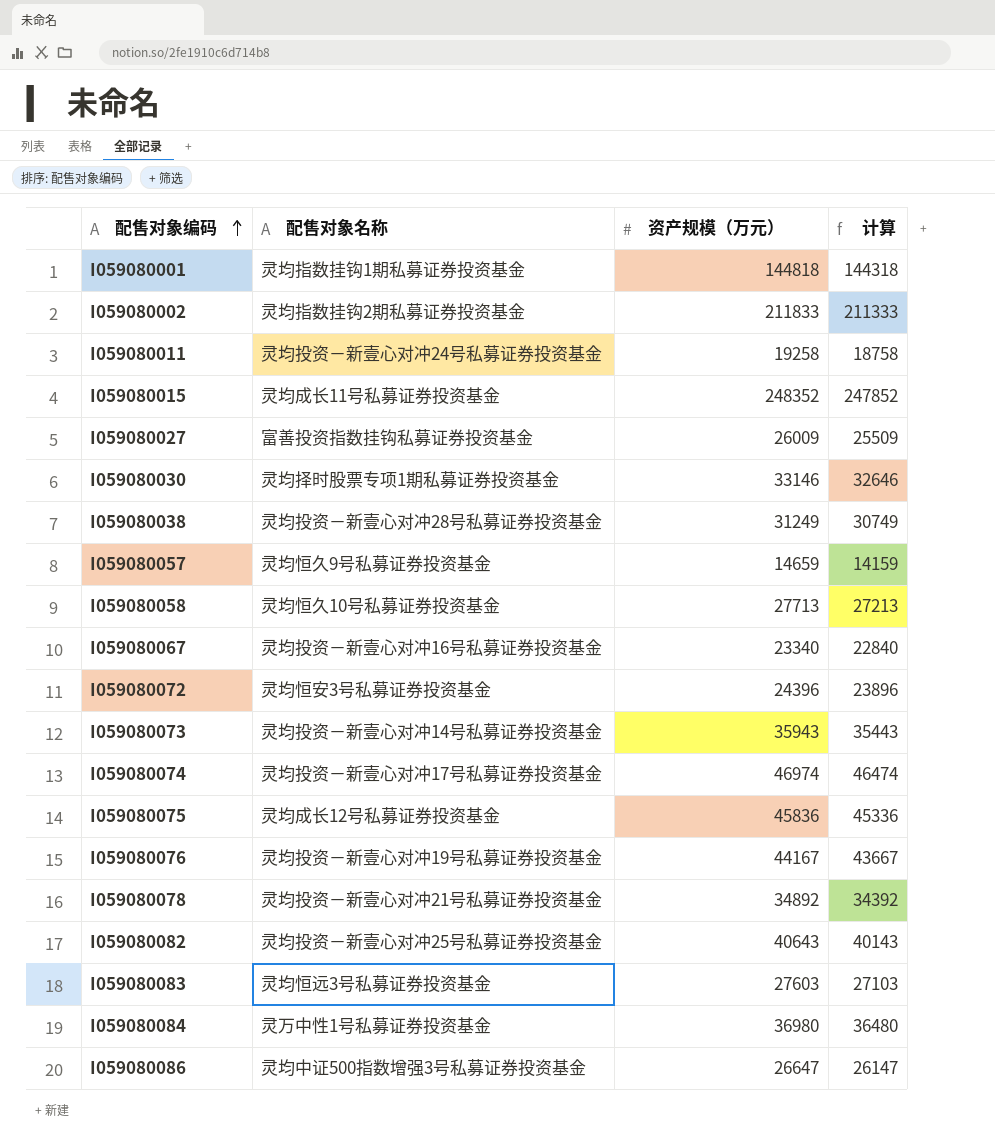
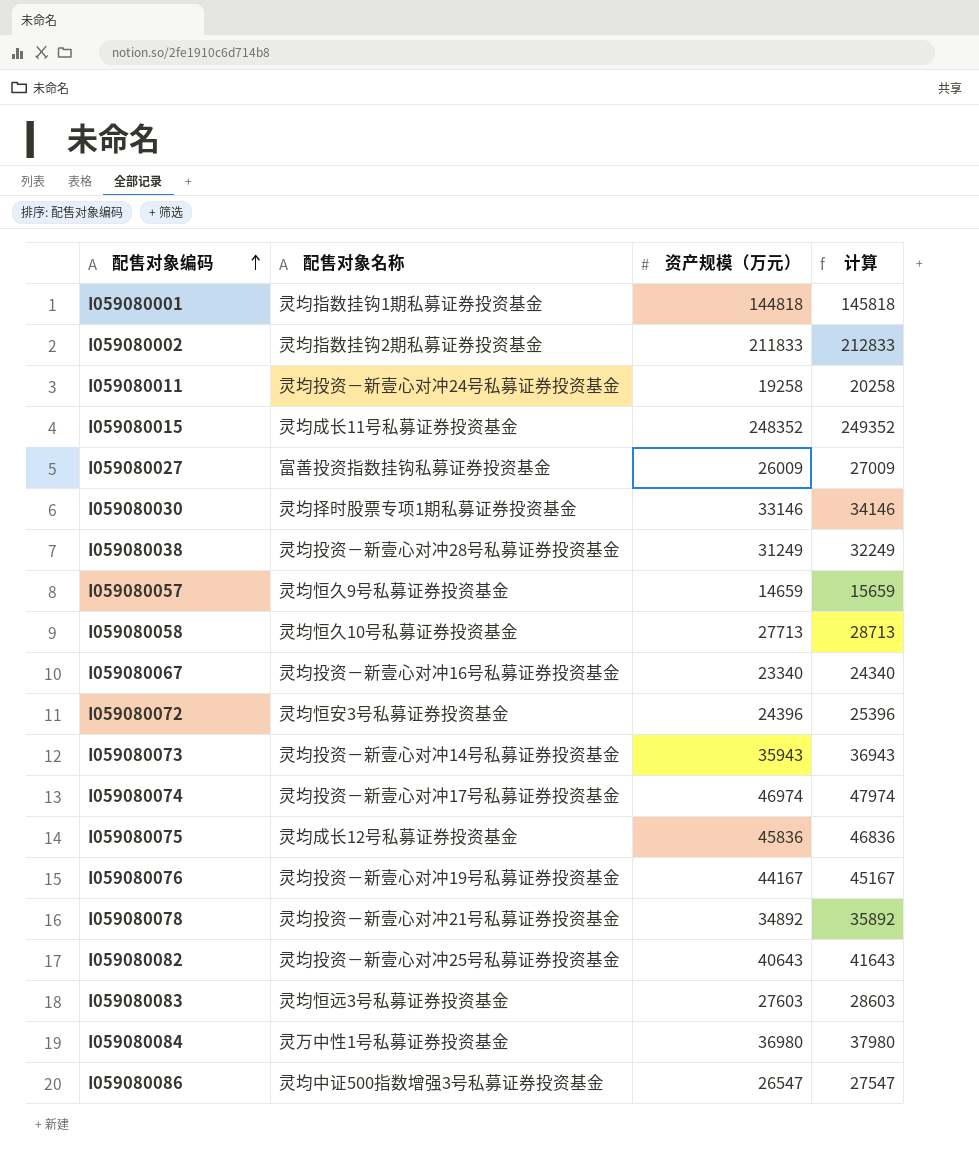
column 计算 | formula: [资产规模（万元）] - 500 -> [资产规模（万元）] + 1000
I059080086 | 资产规模（万元）: 26647 -> 26547

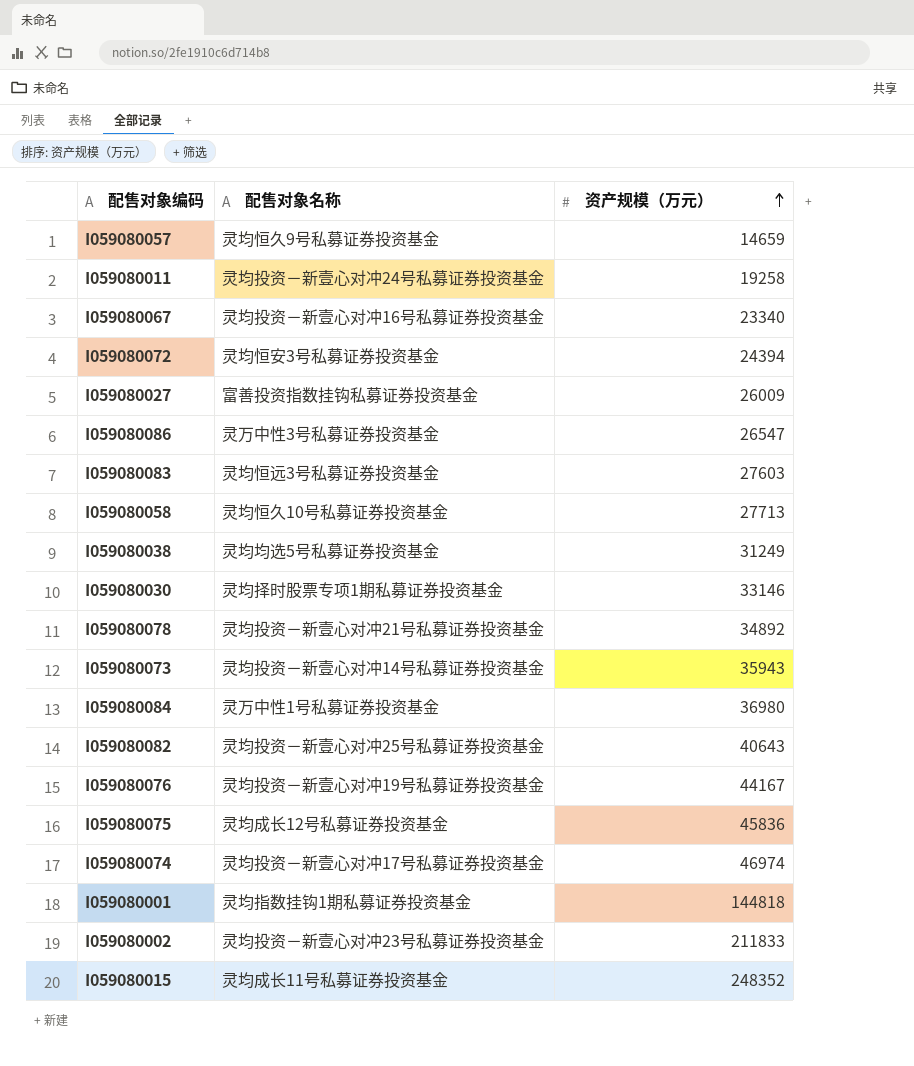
row order: 配售对象编码 ascending -> 资产规模（万元） ascending
column 计算 | formula: [资产规模（万元）] + 1000 -> none
I059080072 | 资产规模（万元）: 24396 -> 24394
I059080086 | 配售对象名称: 灵均中证500指数增强3号私募证券投资基金 -> 灵万中性3号私募证券投资基金
I059080038 | 配售对象名称: 灵均投资－新壹心对冲28号私募证券投资基金 -> 灵均均选5号私募证券投资基金
I059080002 | 配售对象名称: 灵均指数挂钩2期私募证券投资基金 -> 灵均投资－新壹心对冲23号私募证券投资基金

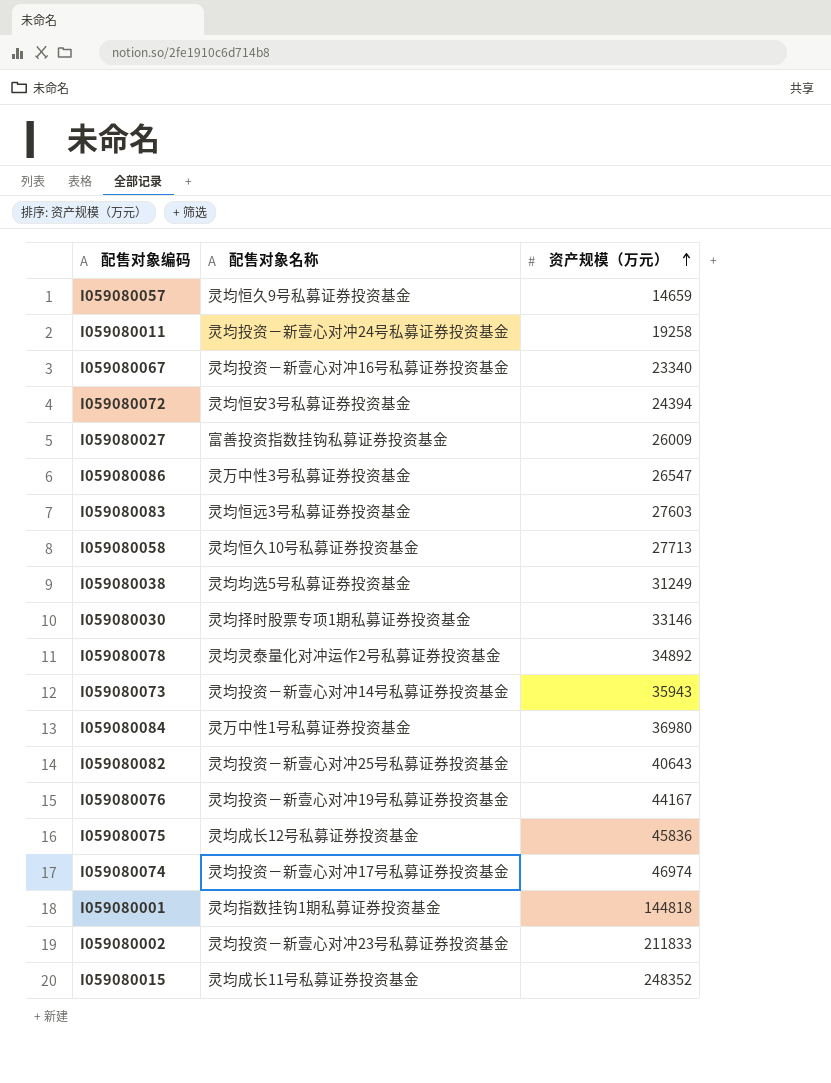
I059080078 | 配售对象名称: 灵均投资－新壹心对冲21号私募证券投资基金 -> 灵均灵泰量化对冲运作2号私募证券投资基金

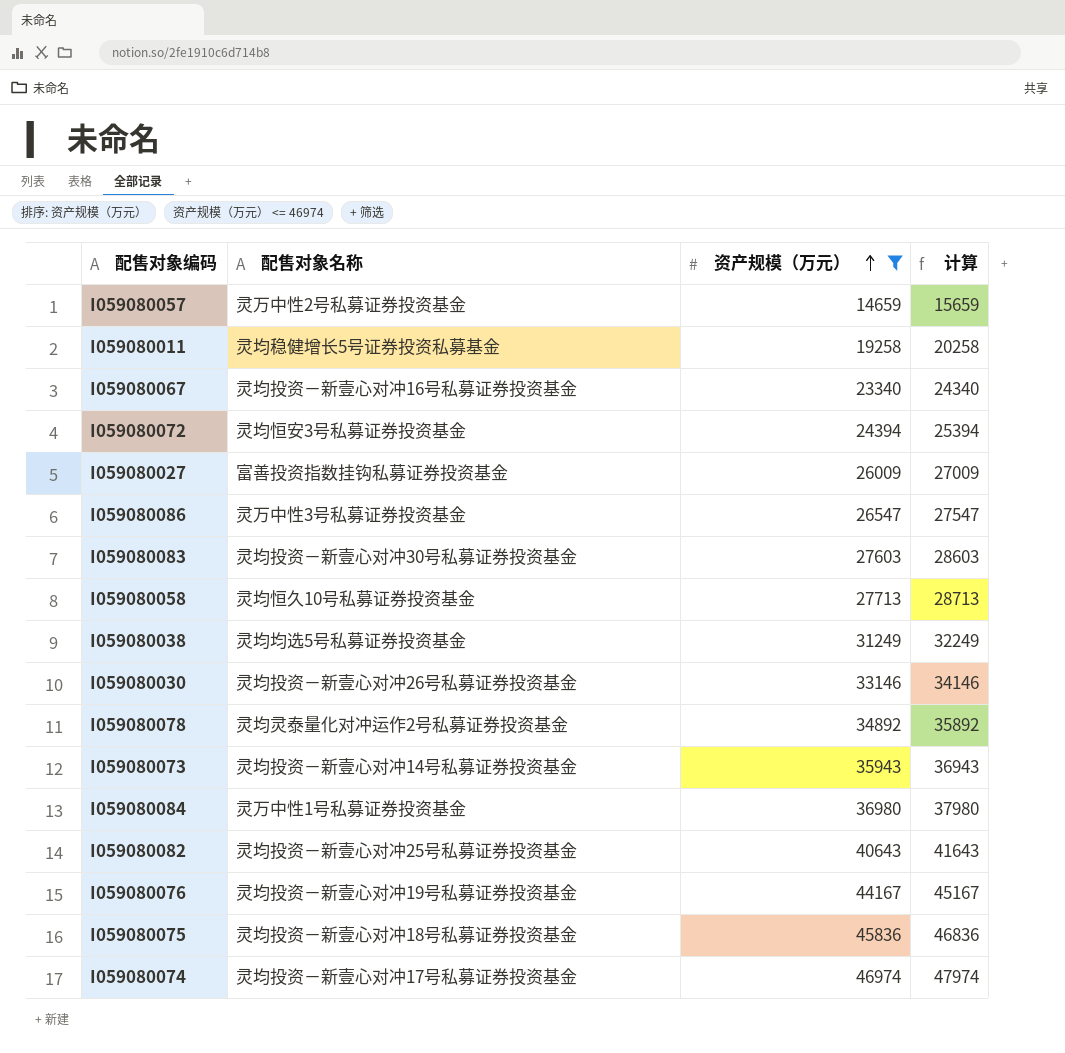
filter: none -> 资产规模（万元） <= 46974
column 计算 | formula: none -> [资产规模（万元）] + 1000
I059080057 | 配售对象名称: 灵均恒久9号私募证券投资基金 -> 灵万中性2号私募证券投资基金
I059080011 | 配售对象名称: 灵均投资－新壹心对冲24号私募证券投资基金 -> 灵均稳健增长5号证券投资私募基金
I059080083 | 配售对象名称: 灵均恒远3号私募证券投资基金 -> 灵均投资－新壹心对冲30号私募证券投资基金
I059080030 | 配售对象名称: 灵均择时股票专项1期私募证券投资基金 -> 灵均投资－新壹心对冲26号私募证券投资基金
I059080075 | 配售对象名称: 灵均成长12号私募证券投资基金 -> 灵均投资－新壹心对冲18号私募证券投资基金

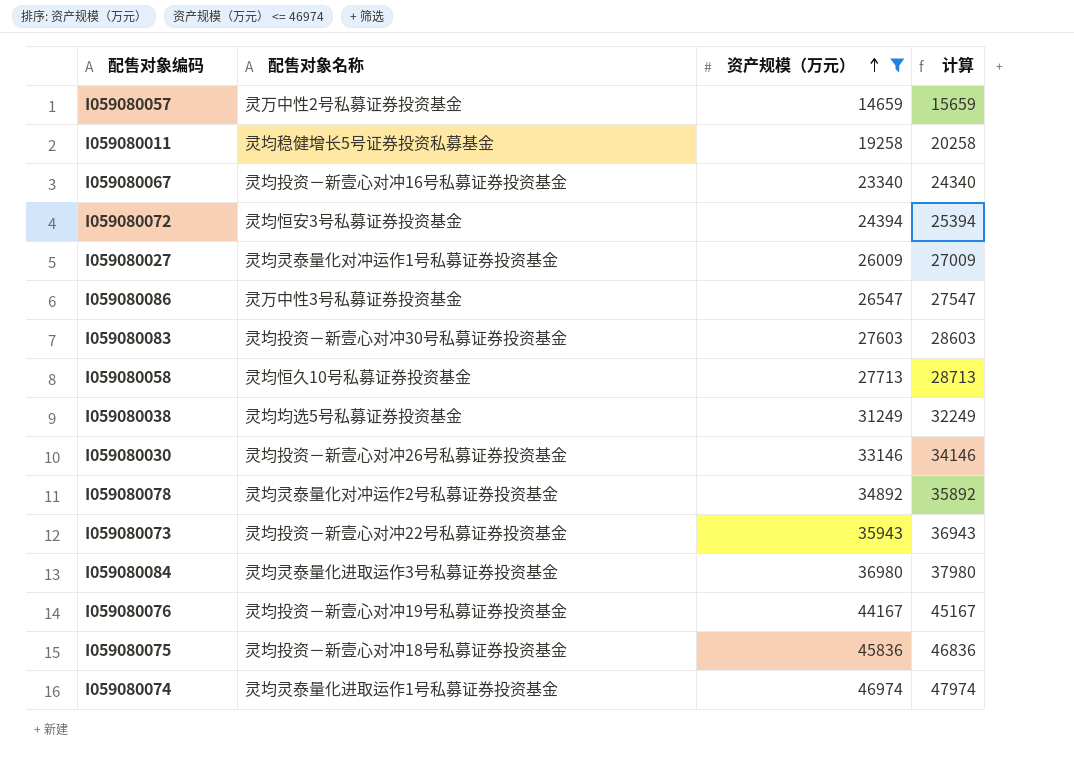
row I059080082: 灵均投资－新壹心对冲25号私募证券投资基金 | 40643 | 41643 -> none
I059080027 | 配售对象名称: 富善投资指数挂钩私募证券投资基金 -> 灵均灵泰量化对冲运作1号私募证券投资基金
I059080073 | 配售对象名称: 灵均投资－新壹心对冲14号私募证券投资基金 -> 灵均投资－新壹心对冲22号私募证券投资基金
I059080084 | 配售对象名称: 灵万中性1号私募证券投资基金 -> 灵均灵泰量化进取运作3号私募证券投资基金
I059080074 | 配售对象名称: 灵均投资－新壹心对冲17号私募证券投资基金 -> 灵均灵泰量化进取运作1号私募证券投资基金

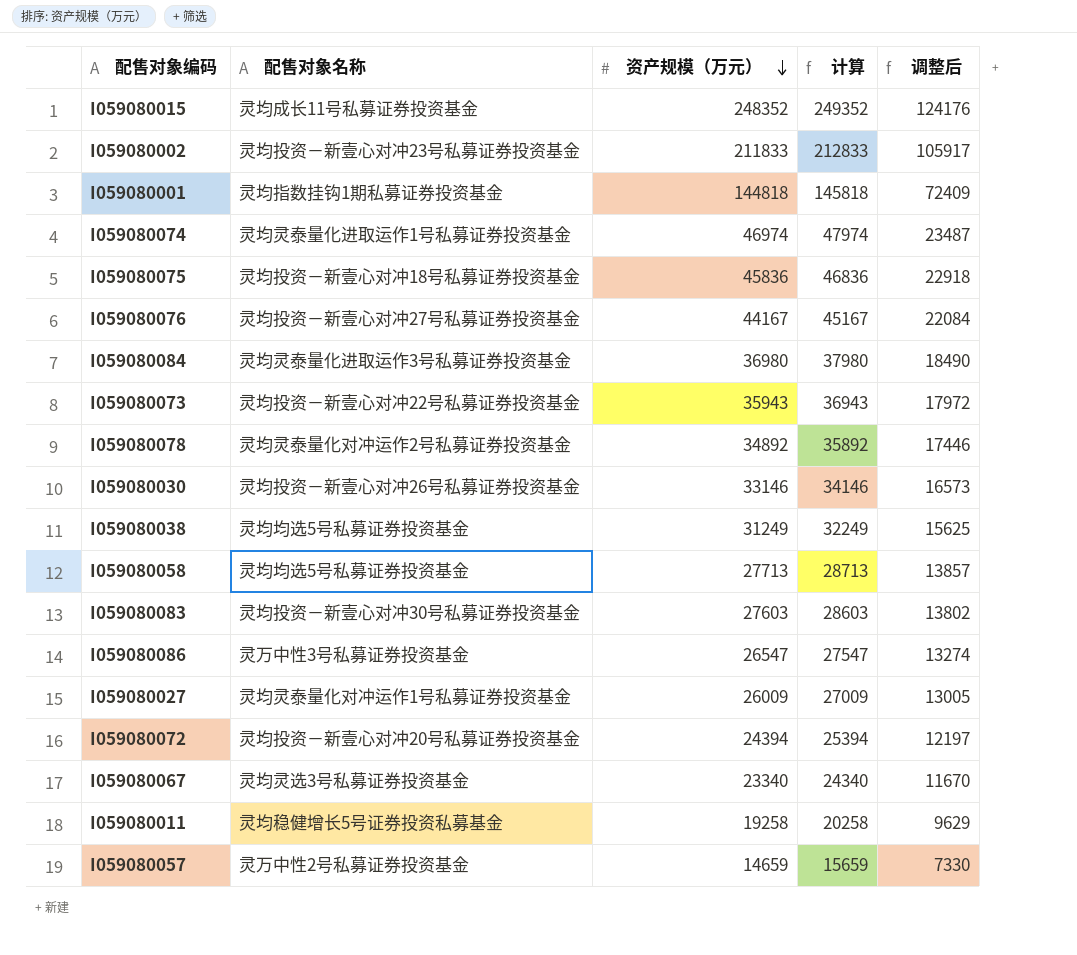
filter: 资产规模（万元） <= 46974 -> none
row order: 资产规模（万元） ascending -> 资产规模（万元） descending
column 调整后 | formula: none -> [资产规模（万元）] * 0.5
I059080076 | 配售对象名称: 灵均投资－新壹心对冲19号私募证券投资基金 -> 灵均投资－新壹心对冲27号私募证券投资基金
I059080058 | 配售对象名称: 灵均恒久10号私募证券投资基金 -> 灵均均选5号私募证券投资基金
I059080072 | 配售对象名称: 灵均恒安3号私募证券投资基金 -> 灵均投资－新壹心对冲20号私募证券投资基金
I059080067 | 配售对象名称: 灵均投资－新壹心对冲16号私募证券投资基金 -> 灵均灵选3号私募证券投资基金

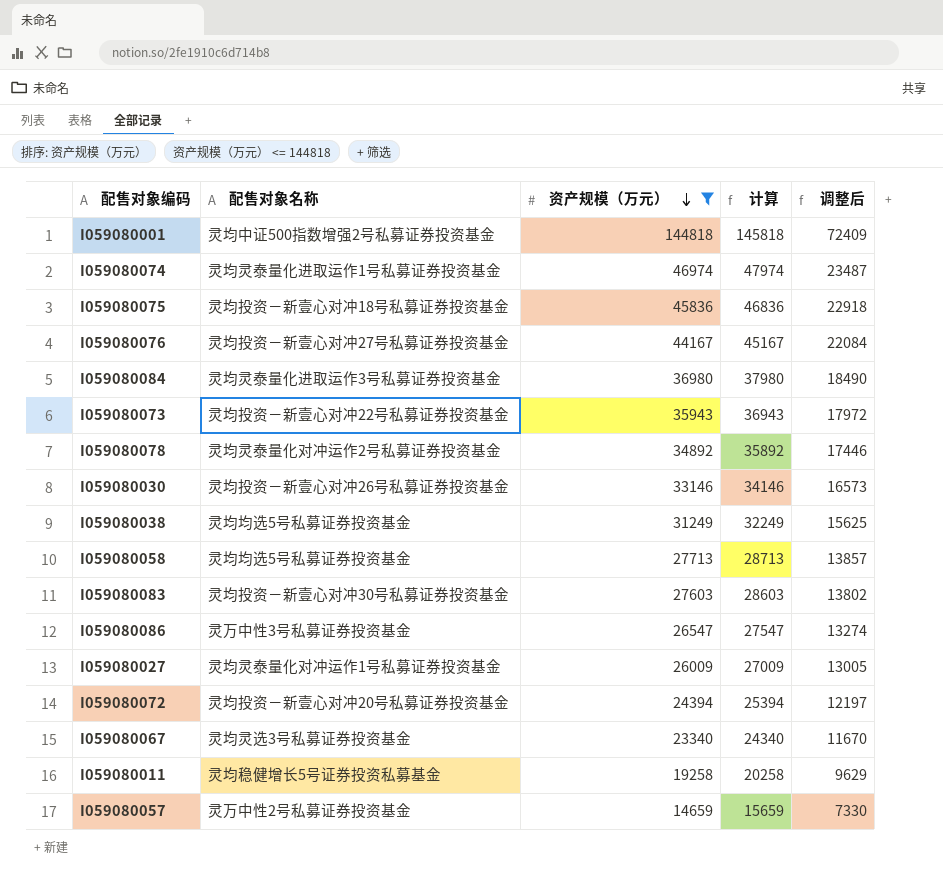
filter: none -> 资产规模（万元） <= 144818
I059080001 | 配售对象名称: 灵均指数挂钩1期私募证券投资基金 -> 灵均中证500指数增强2号私募证券投资基金

